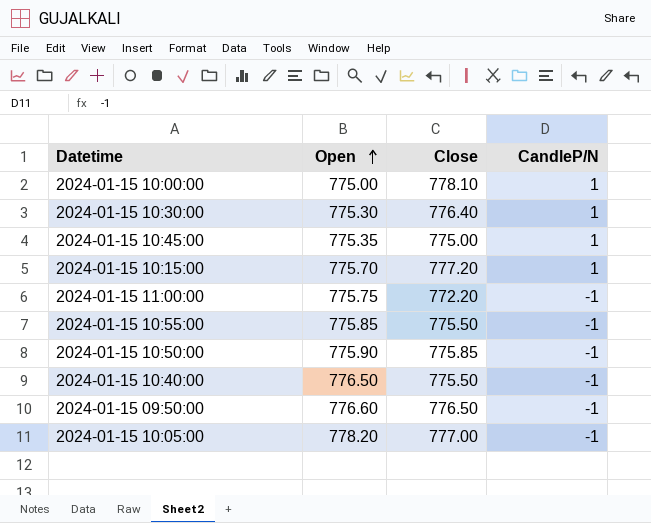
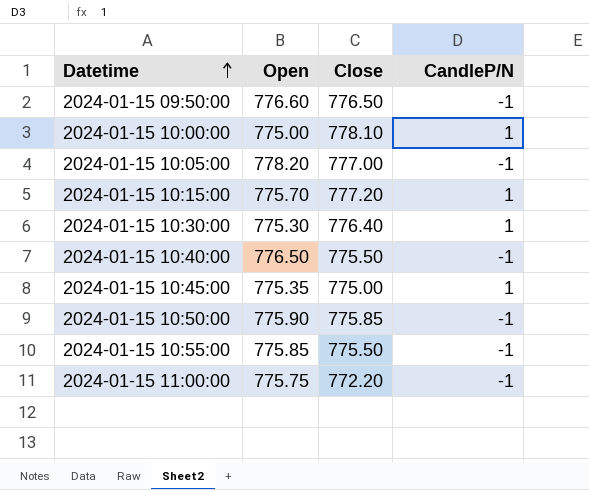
row order: Open ascending -> Datetime ascending

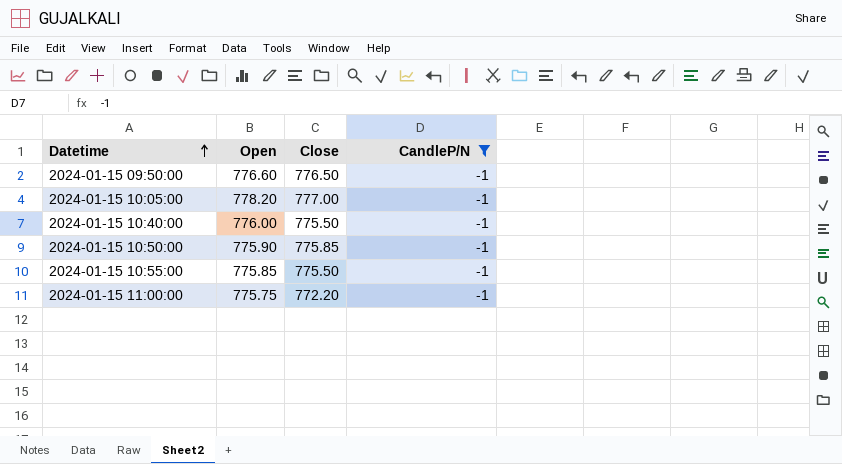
filter: none -> CandleP/N = -1
2024-01-15 10:40:00 | Open: 776.50 -> 776.00

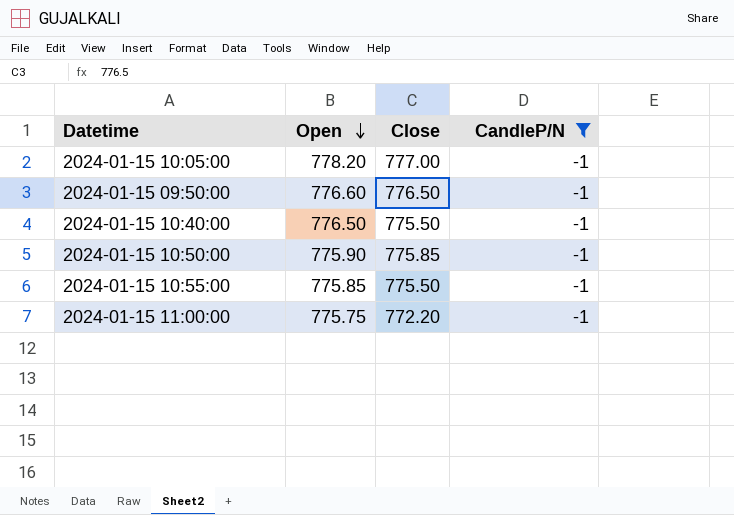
row order: Datetime ascending -> Open descending
2024-01-15 10:40:00 | Open: 776.00 -> 776.50

